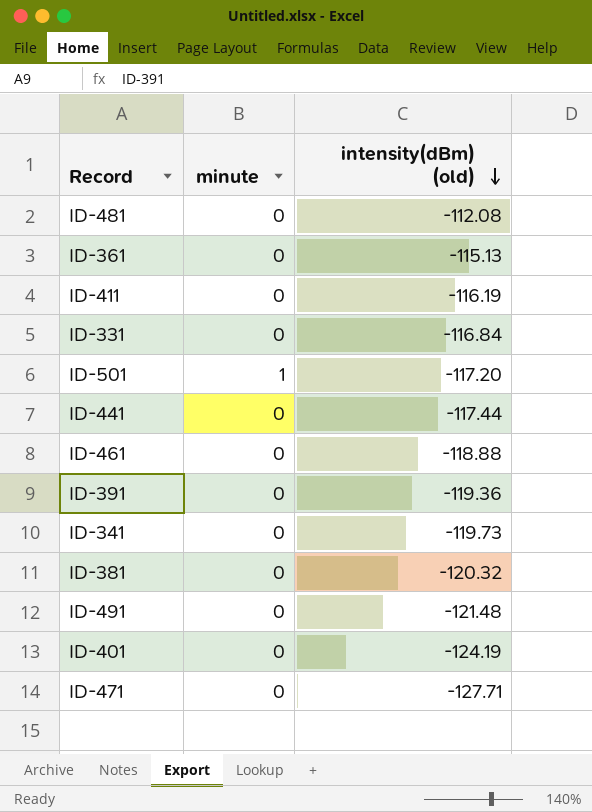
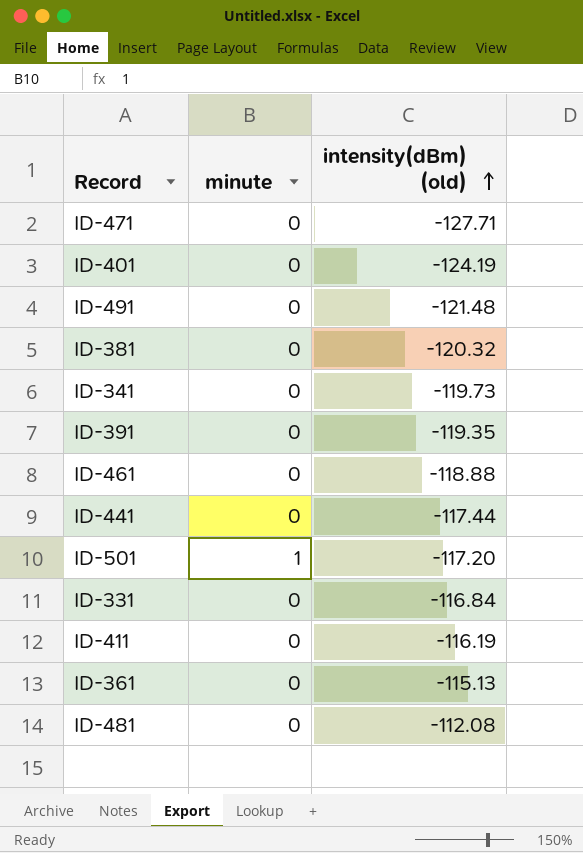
row order: intensity(dBm) (old) descending -> intensity(dBm) (old) ascending
ID-391 | intensity(dBm) (old): -119.36 -> -119.35

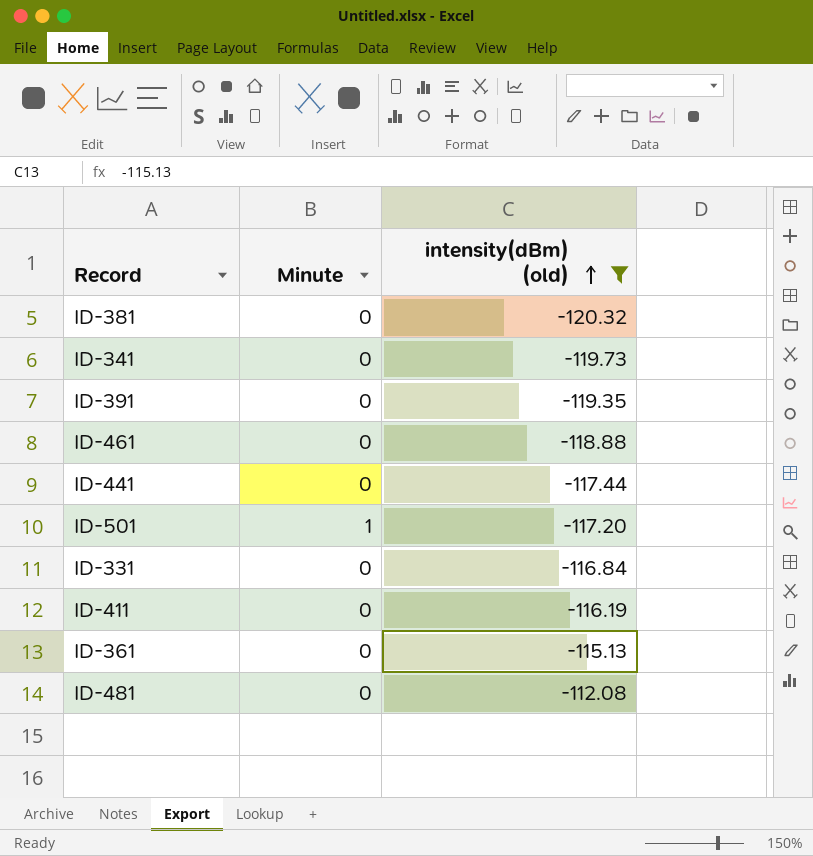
filter: none -> intensity(dBm) (old) >= -120.32
column name: minute -> Minute

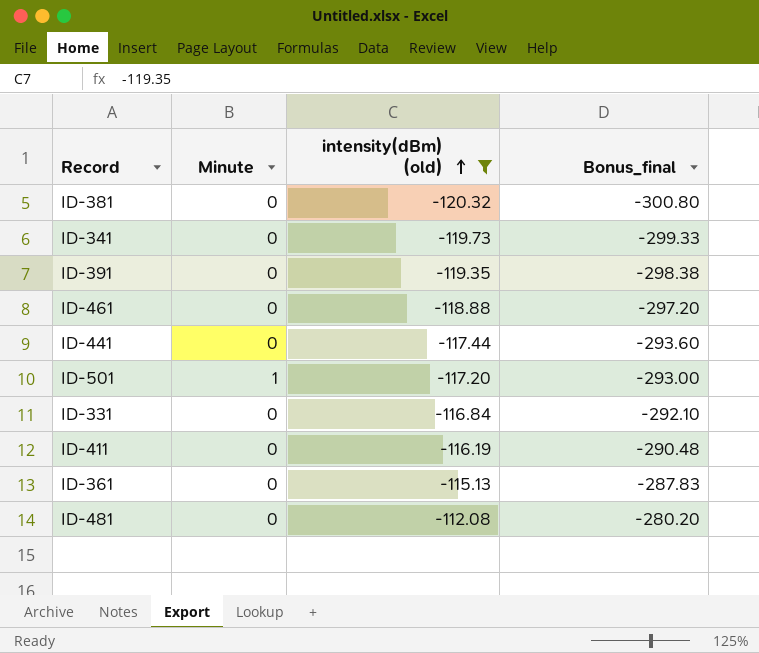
column Bonus_final | formula: none -> [intensity(dBm) (old)] * 2.5

